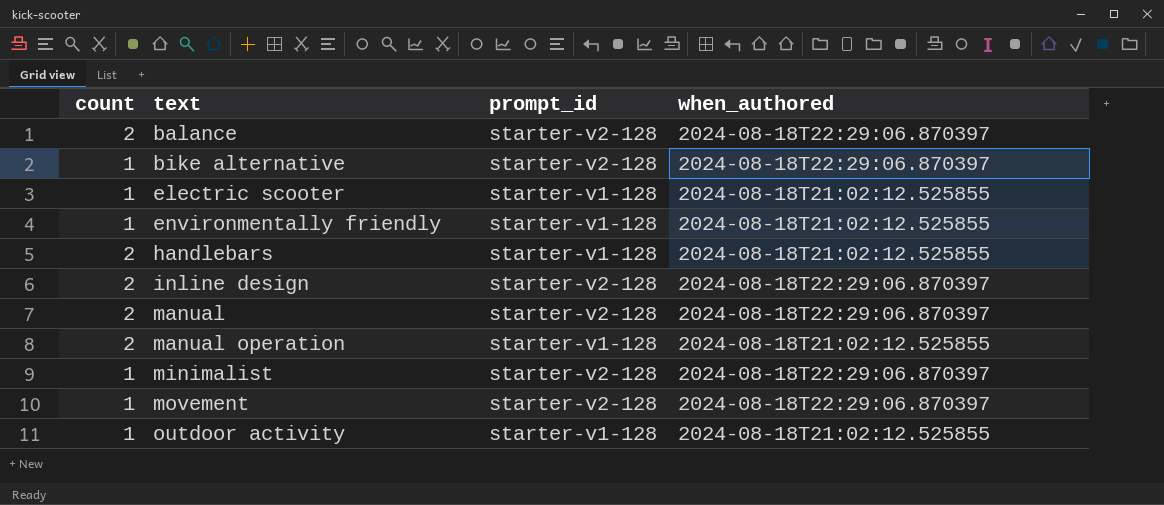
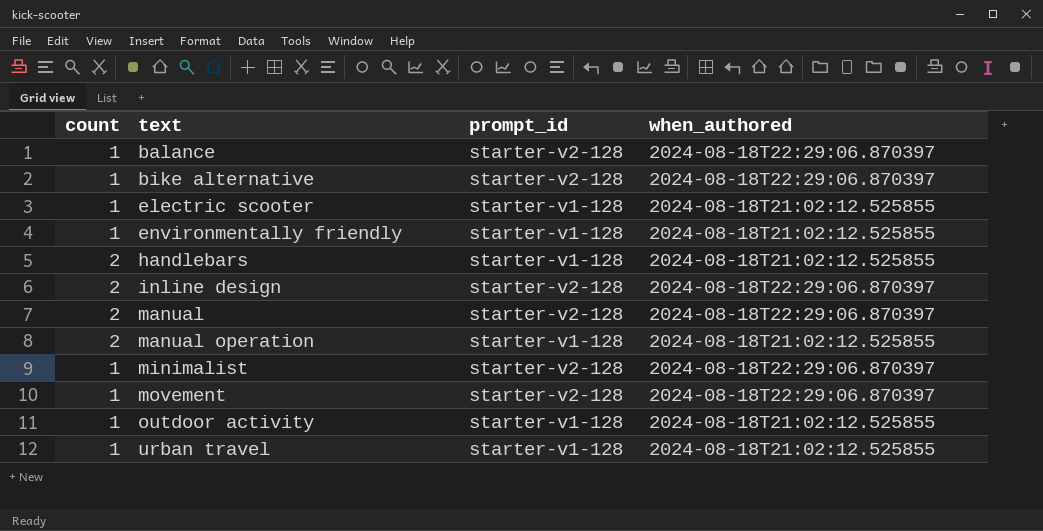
balance | count: 2 -> 1
row urban travel: none -> 1 | starter-v1-128 | 2024-08-18T21:02:12.525855

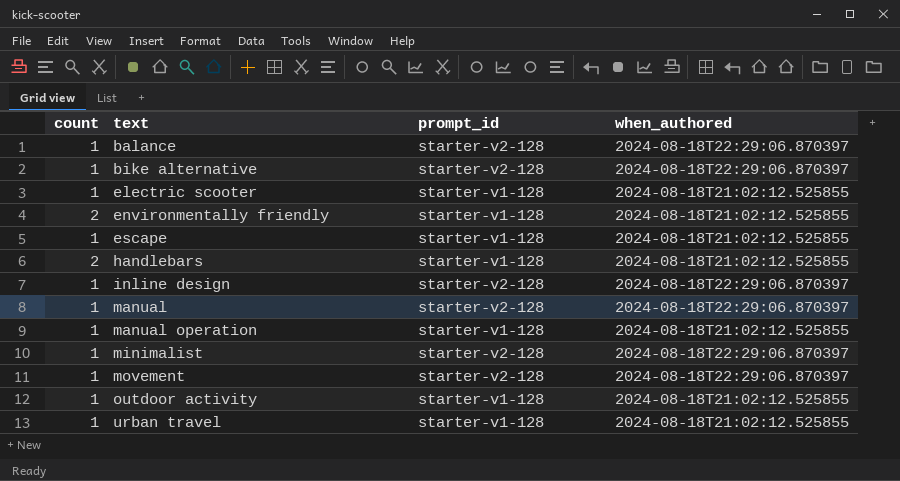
environmentally friendly | count: 1 -> 2
row escape: none -> 1 | starter-v1-128 | 2024-08-18T21:02:12.525855
inline design | count: 2 -> 1
manual | count: 2 -> 1
manual operation | count: 2 -> 1

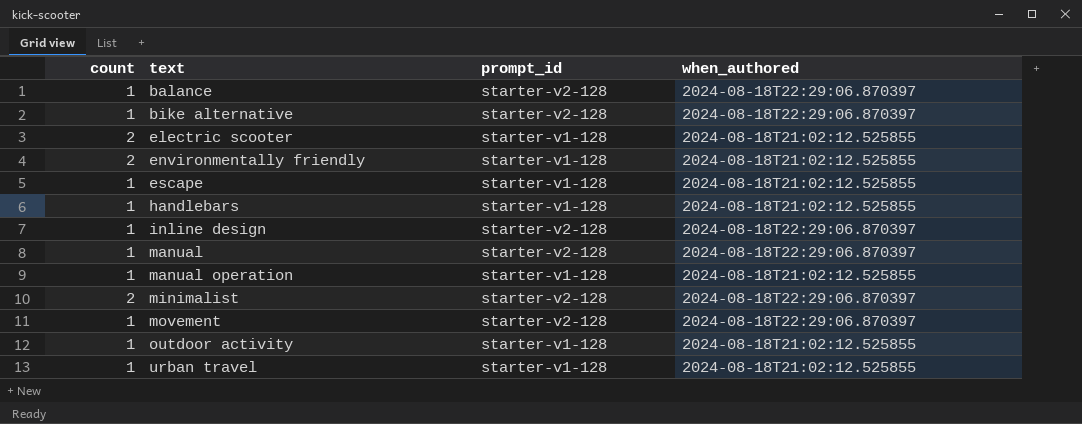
electric scooter | count: 1 -> 2
handlebars | count: 2 -> 1
minimalist | count: 1 -> 2

